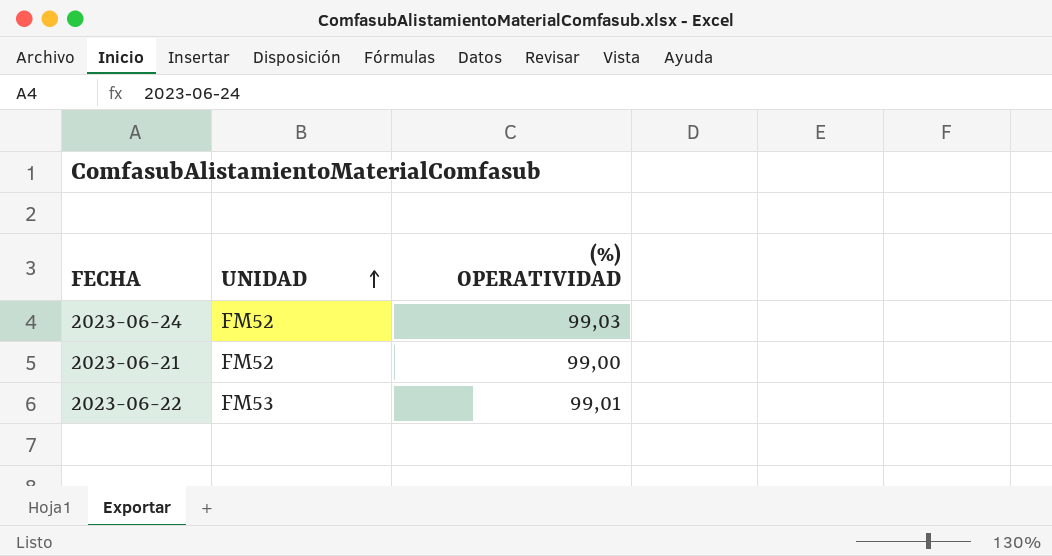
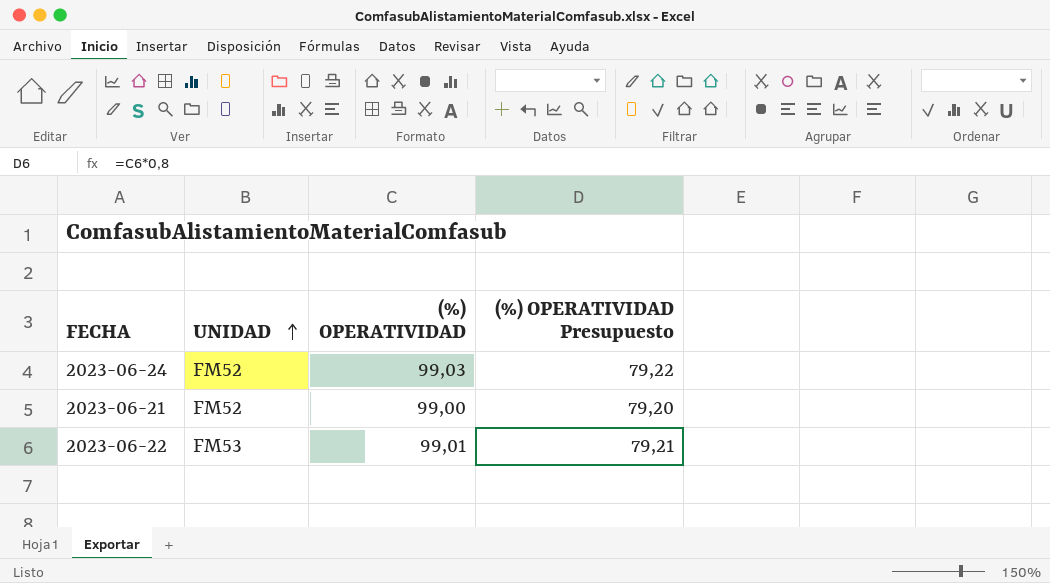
column (%) OPERATIVIDAD Presupuesto | formula: none -> [(%) OPERATIVIDAD] * 0,8

